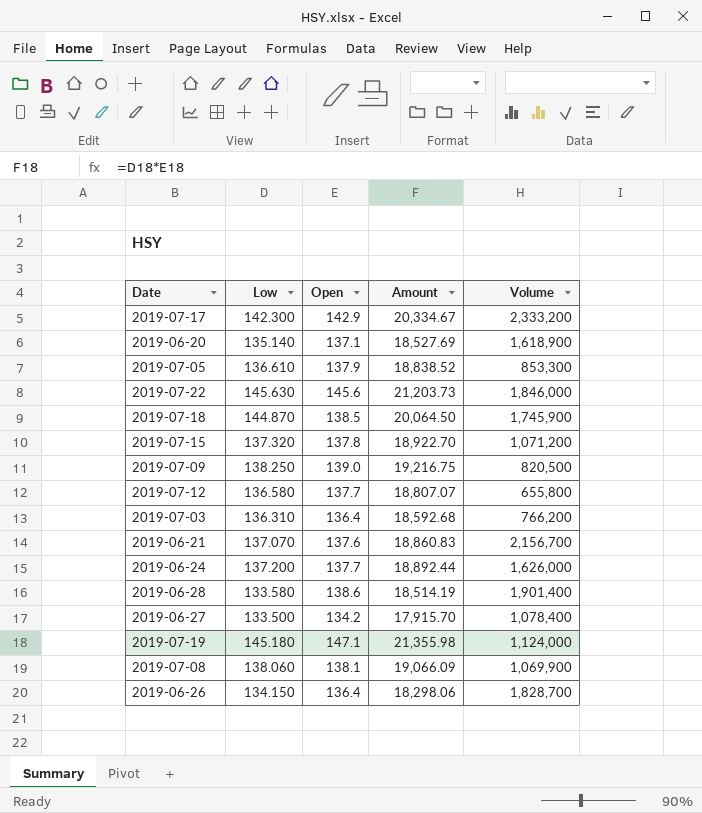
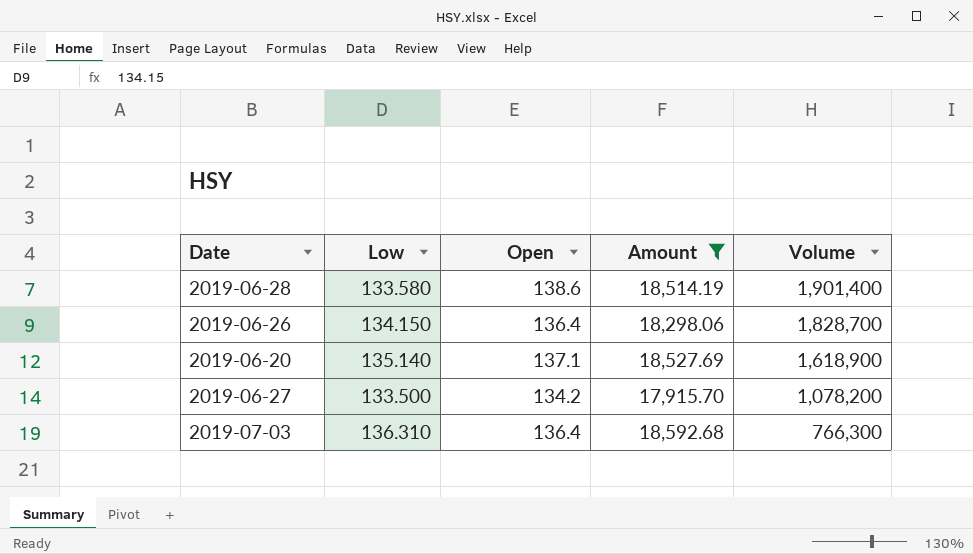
filter: none -> Amount <= 18,592.68
row order: none -> Volume descending
2019-06-27 | Volume: 1,078,400 -> 1,078,200
2019-07-03 | Volume: 766,200 -> 766,300

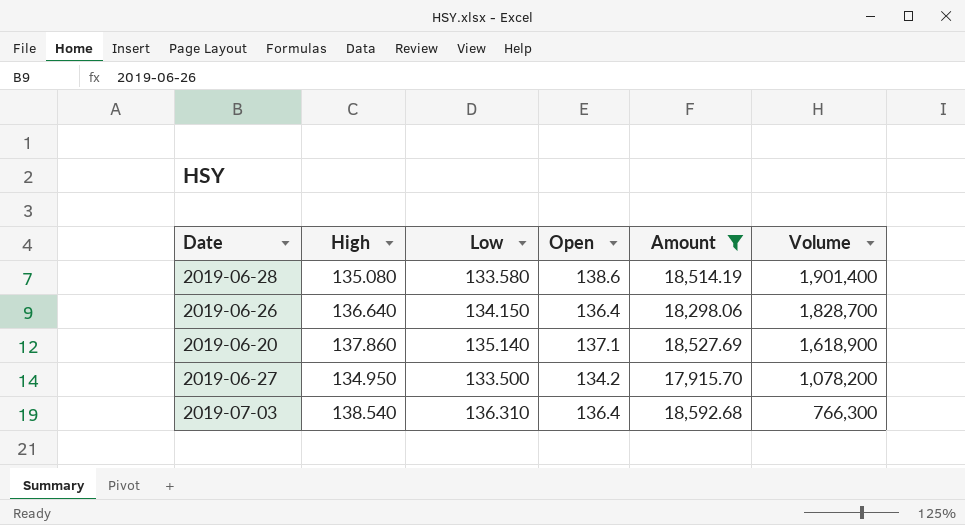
column High | position: none -> 2

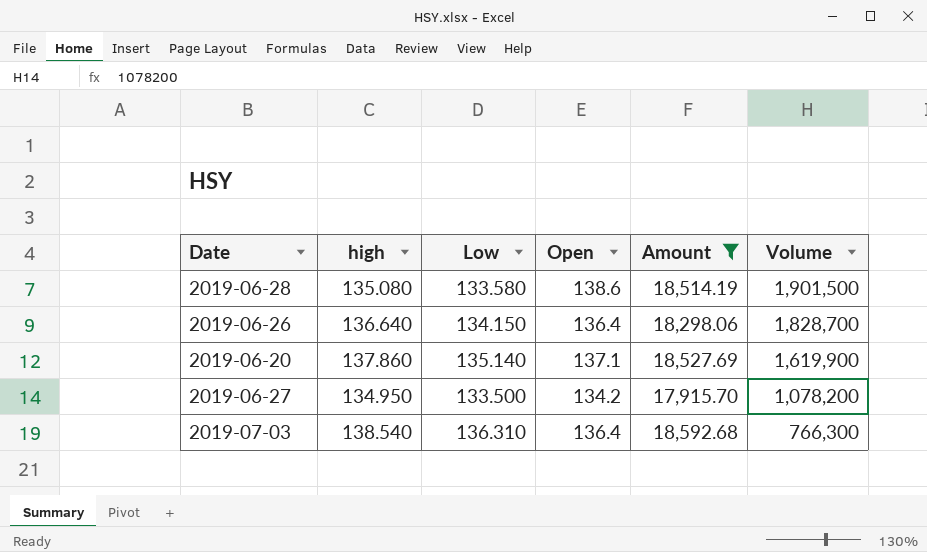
column name: High -> high
2019-06-28 | Volume: 1,901,400 -> 1,901,500
2019-06-20 | Volume: 1,618,900 -> 1,619,900

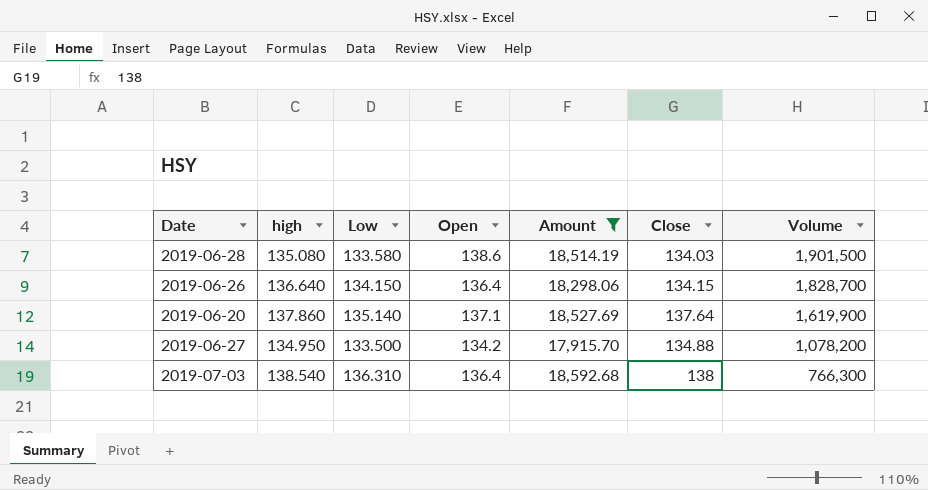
column Close | position: none -> 6

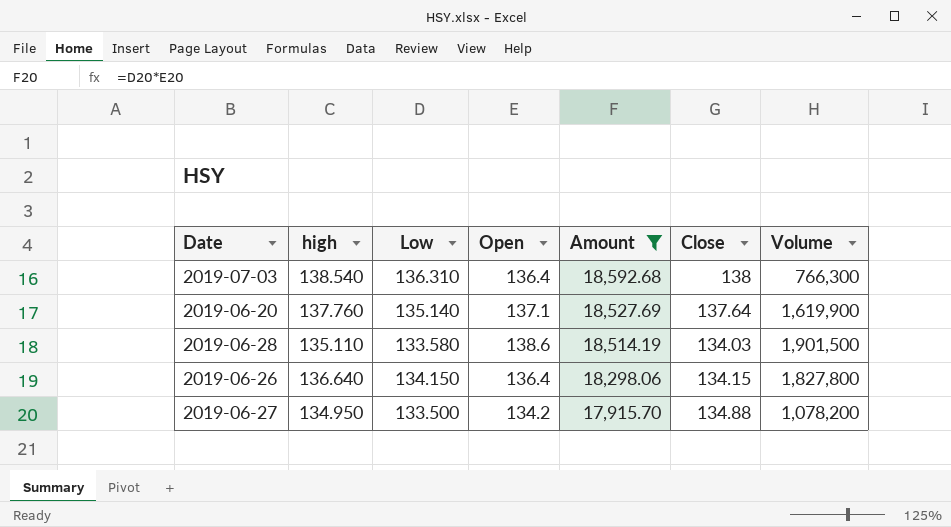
row order: Volume descending -> Amount descending
2019-06-20 | high: 137.860 -> 137.760
2019-06-28 | high: 135.080 -> 135.110
2019-06-26 | Volume: 1,828,700 -> 1,827,800

